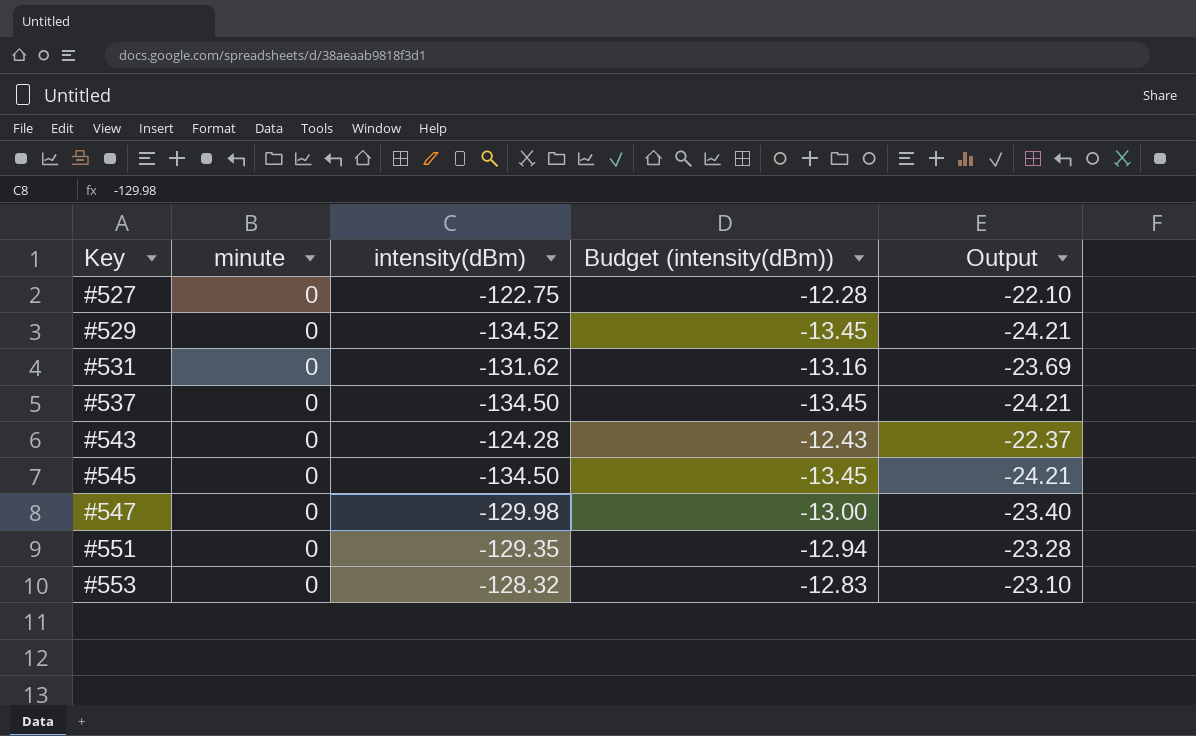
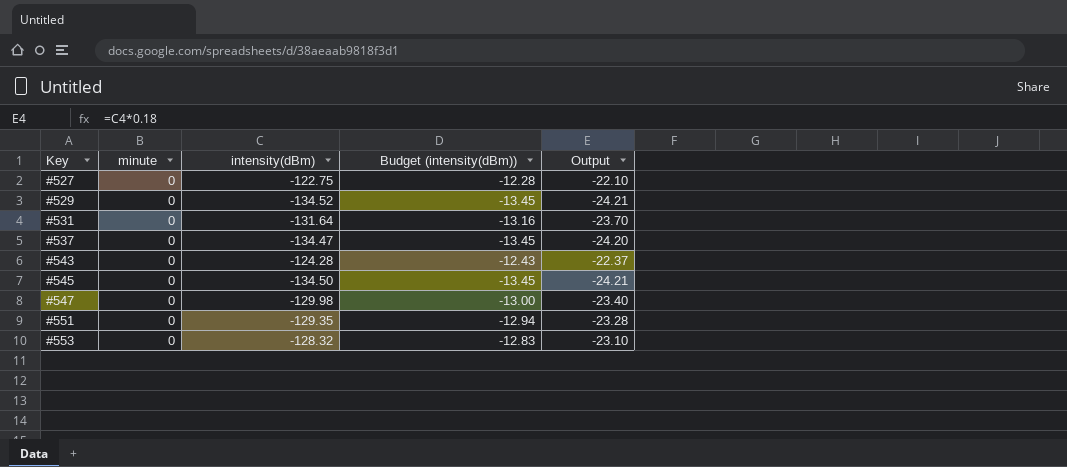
#531 | intensity(dBm): -131.62 -> -131.64
#531 | Output: -23.69 -> -23.70
#537 | intensity(dBm): -134.50 -> -134.47
#537 | Output: -24.21 -> -24.20

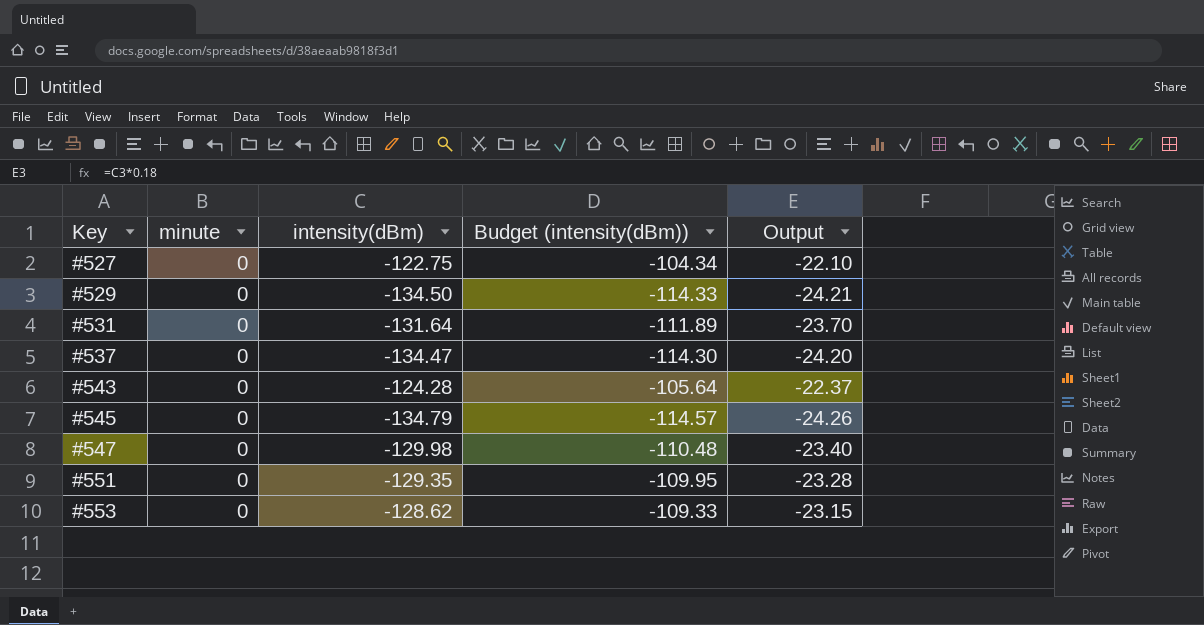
column Budget (intensity(dBm)) | formula: [intensity(dBm)] * 0.1 -> [intensity(dBm)] * 0.85
#529 | intensity(dBm): -134.52 -> -134.50
#545 | intensity(dBm): -134.50 -> -134.79
#545 | Output: -24.21 -> -24.26
#553 | intensity(dBm): -128.32 -> -128.62
#553 | Output: -23.10 -> -23.15

